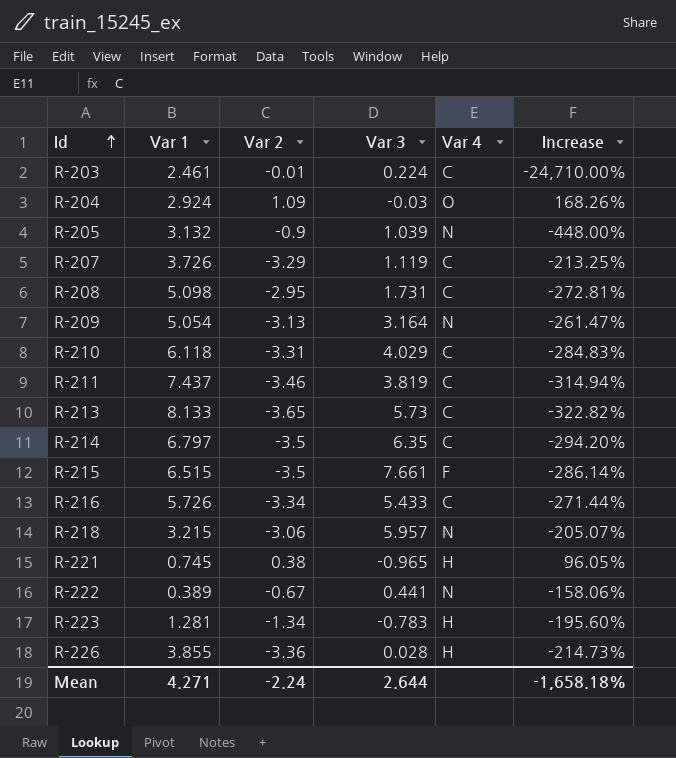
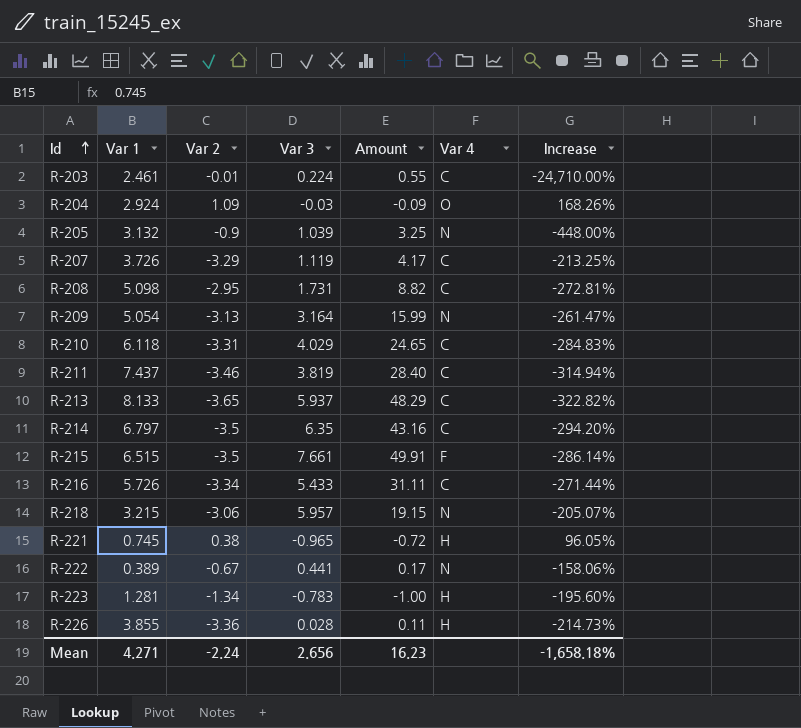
column Amount | formula: none -> [Var 1] * [Var 3]
R-213 | Var 3: 5.73 -> 5.937
Mean | Var 3: 2.644 -> 2.656

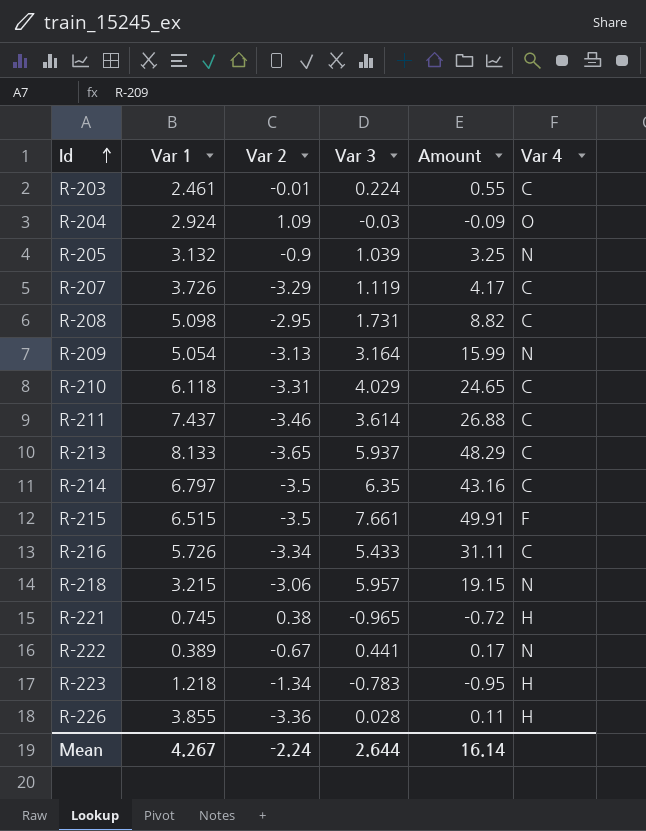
column Increase | formula: ([Var 1] - [Var 2]) / [Var 2] -> none
R-211 | Var 3: 3.819 -> 3.614
R-211 | Amount: 28.40 -> 26.88
R-223 | Var 1: 1.281 -> 1.218
R-223 | Amount: -1.00 -> -0.95
Mean | Var 1: 4.271 -> 4.267
Mean | Var 3: 2.656 -> 2.644
Mean | Amount: 16.23 -> 16.14

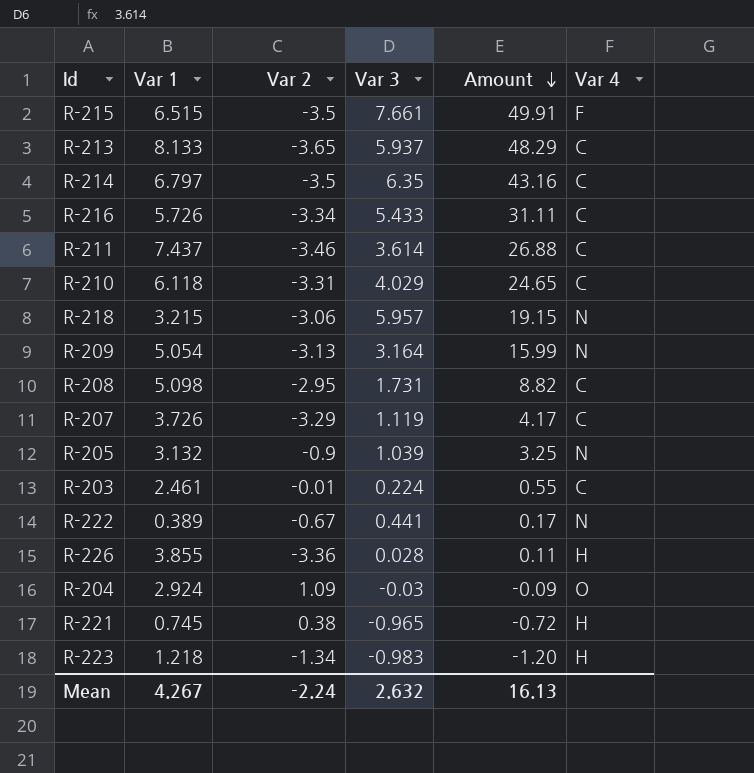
row order: Id ascending -> Amount descending
R-223 | Var 3: -0.783 -> -0.983
R-223 | Amount: -0.95 -> -1.20
Mean | Var 3: 2.644 -> 2.632
Mean | Amount: 16.14 -> 16.13

